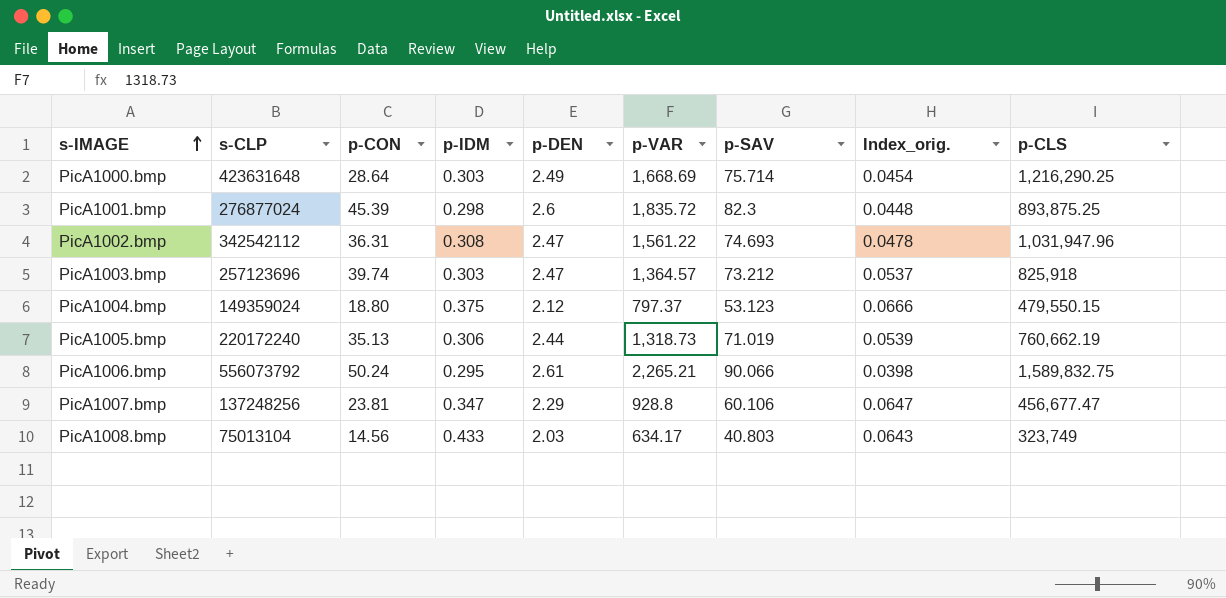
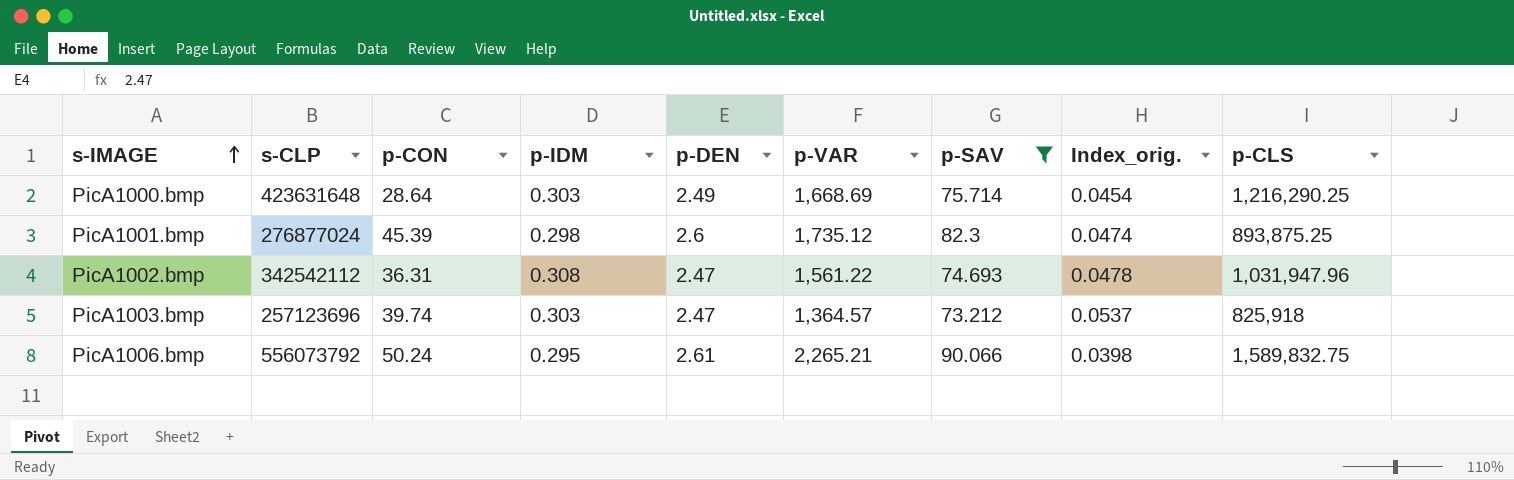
filter: none -> p-SAV >= 73.212
PicA1001.bmp | p-VAR: 1,835.72 -> 1,735.12
PicA1001.bmp | Index_orig.: 0.0448 -> 0.0474

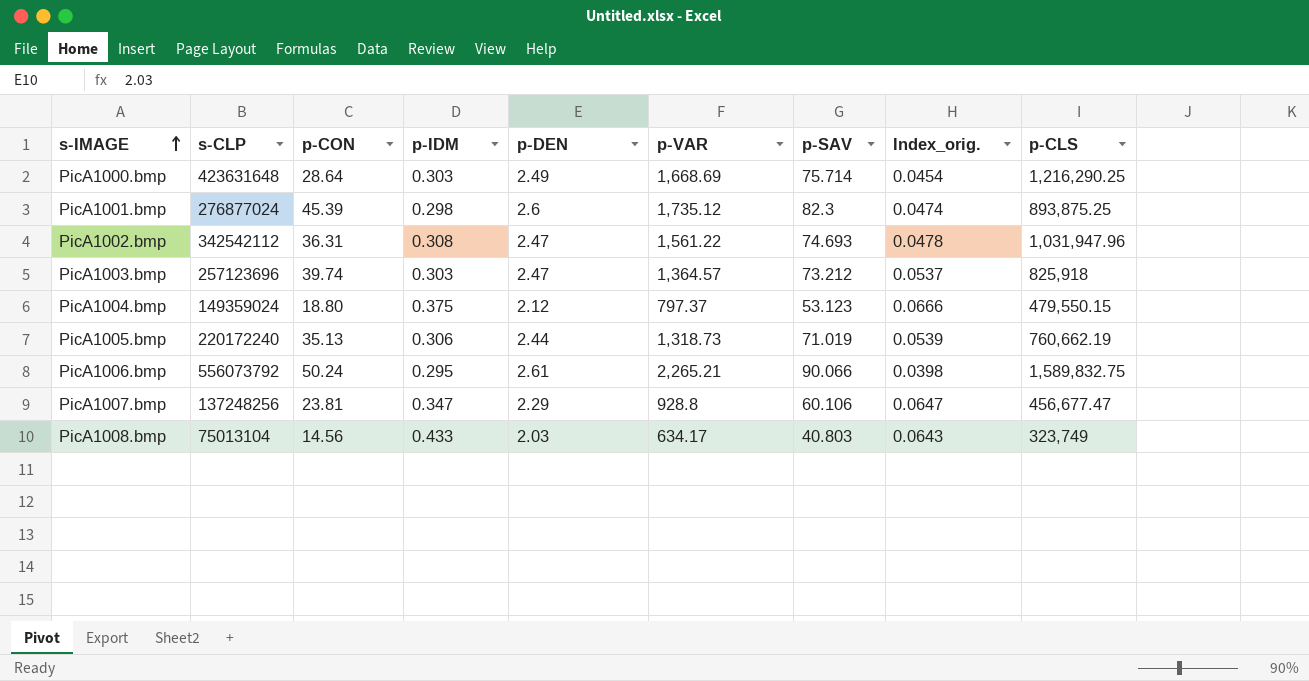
filter: p-SAV >= 73.212 -> none

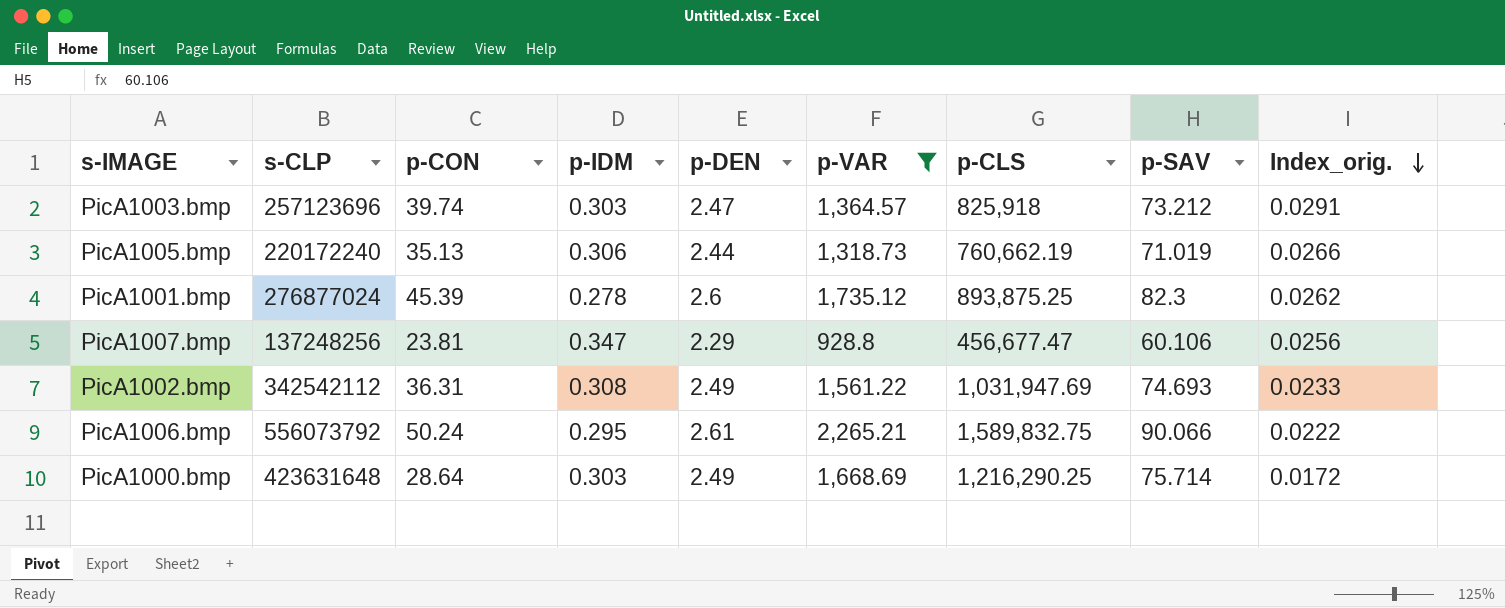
filter: none -> p-VAR >= 928.8
row order: s-IMAGE ascending -> Index_orig. descending
column p-CLS | position: 9 -> 7
column Index_orig. | formula: [p-SAV] / [p-VAR] -> [p-CON] / [p-VAR]
PicA1001.bmp | p-IDM: 0.298 -> 0.278
PicA1002.bmp | p-DEN: 2.47 -> 2.49
PicA1002.bmp | p-CLS: 1,031,947.96 -> 1,031,947.69

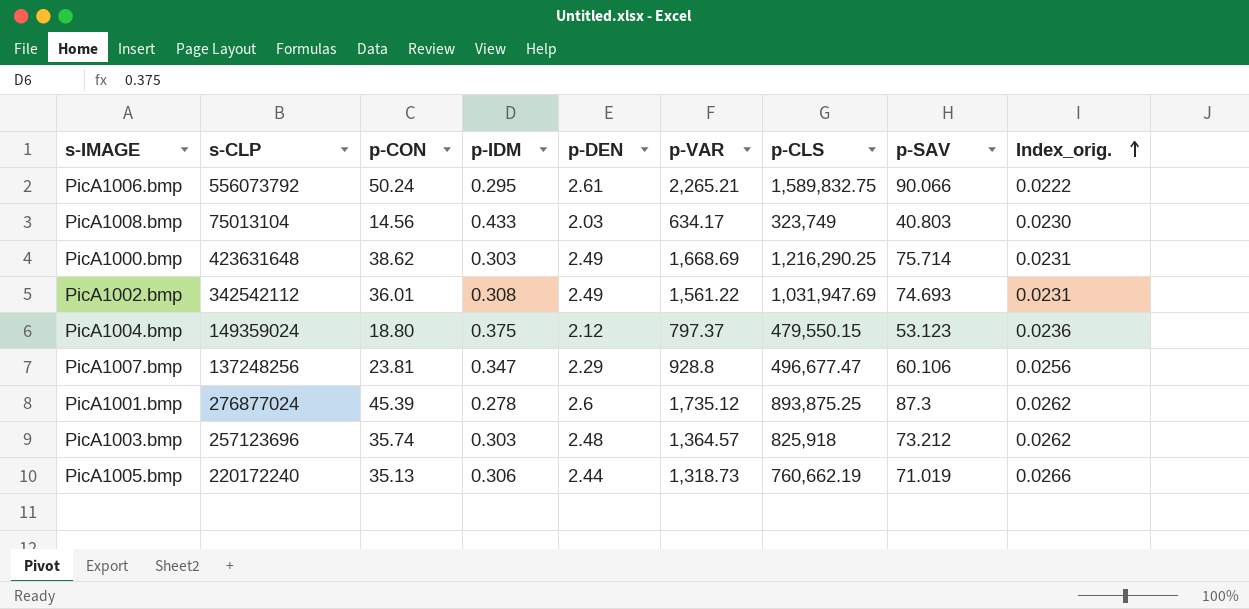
filter: p-VAR >= 928.8 -> none
row order: Index_orig. descending -> Index_orig. ascending
PicA1000.bmp | p-CON: 28.64 -> 38.62
PicA1000.bmp | Index_orig.: 0.0172 -> 0.0231
PicA1002.bmp | p-CON: 36.31 -> 36.01
PicA1002.bmp | Index_orig.: 0.0233 -> 0.0231
PicA1007.bmp | p-CLS: 456,677.47 -> 496,677.47
PicA1001.bmp | p-SAV: 82.3 -> 87.3
PicA1003.bmp | p-CON: 39.74 -> 35.74
PicA1003.bmp | p-DEN: 2.47 -> 2.48
PicA1003.bmp | Index_orig.: 0.0291 -> 0.0262

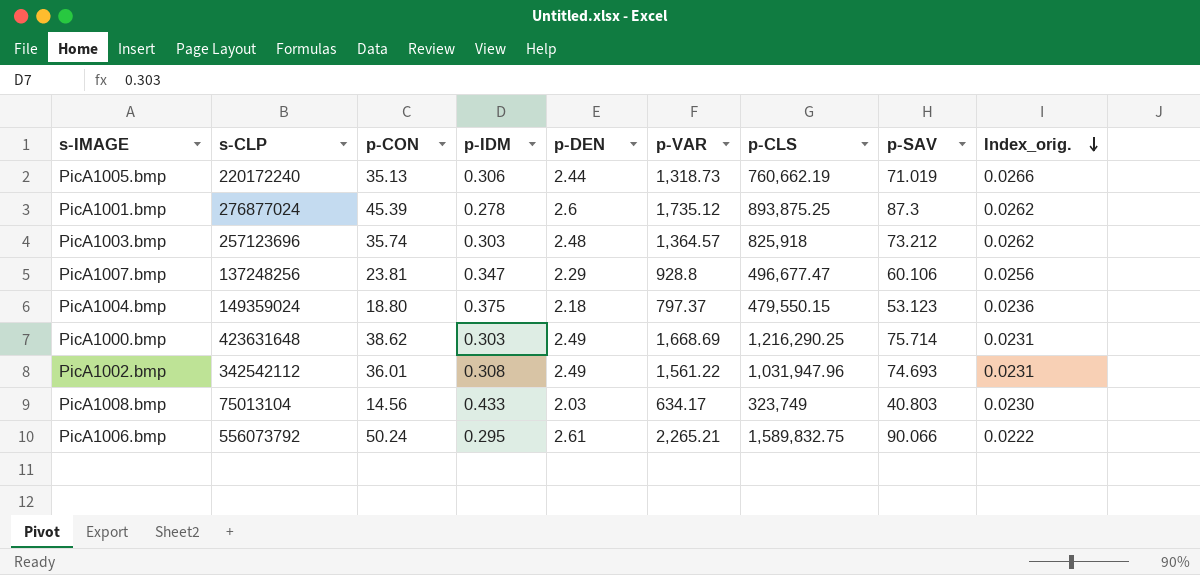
row order: Index_orig. ascending -> Index_orig. descending
PicA1004.bmp | p-DEN: 2.12 -> 2.18
PicA1002.bmp | p-CLS: 1,031,947.69 -> 1,031,947.96

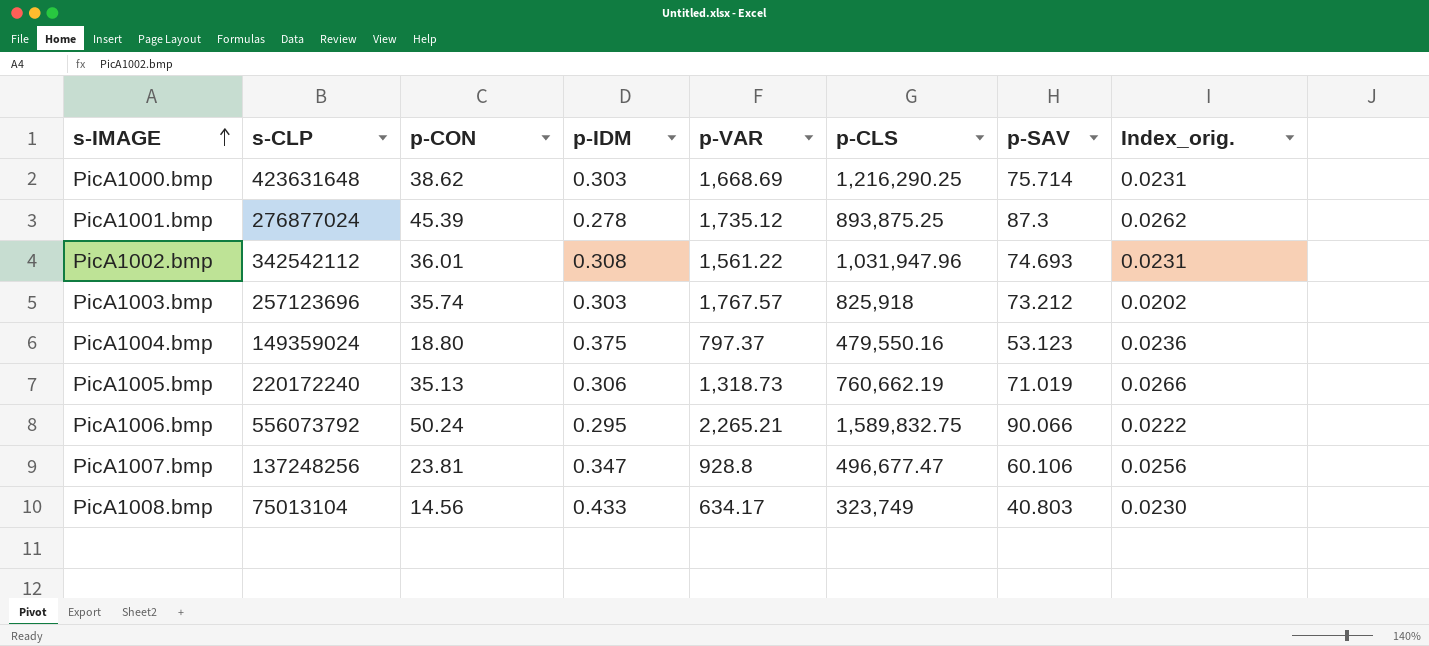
row order: Index_orig. descending -> s-IMAGE ascending
column p-DEN | position: 5 -> none
PicA1003.bmp | p-VAR: 1,364.57 -> 1,767.57
PicA1003.bmp | Index_orig.: 0.0262 -> 0.0202
PicA1004.bmp | p-CLS: 479,550.15 -> 479,550.16

